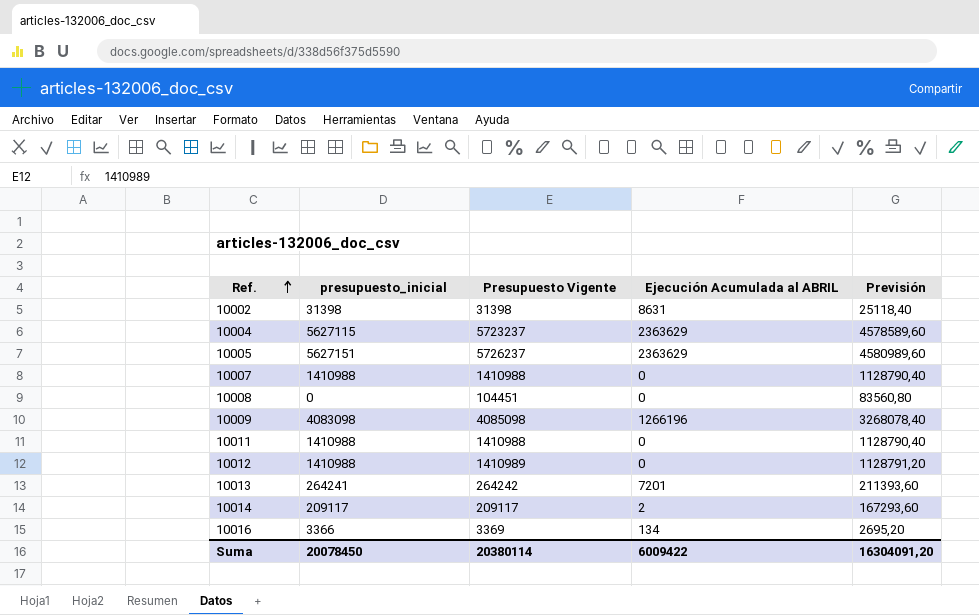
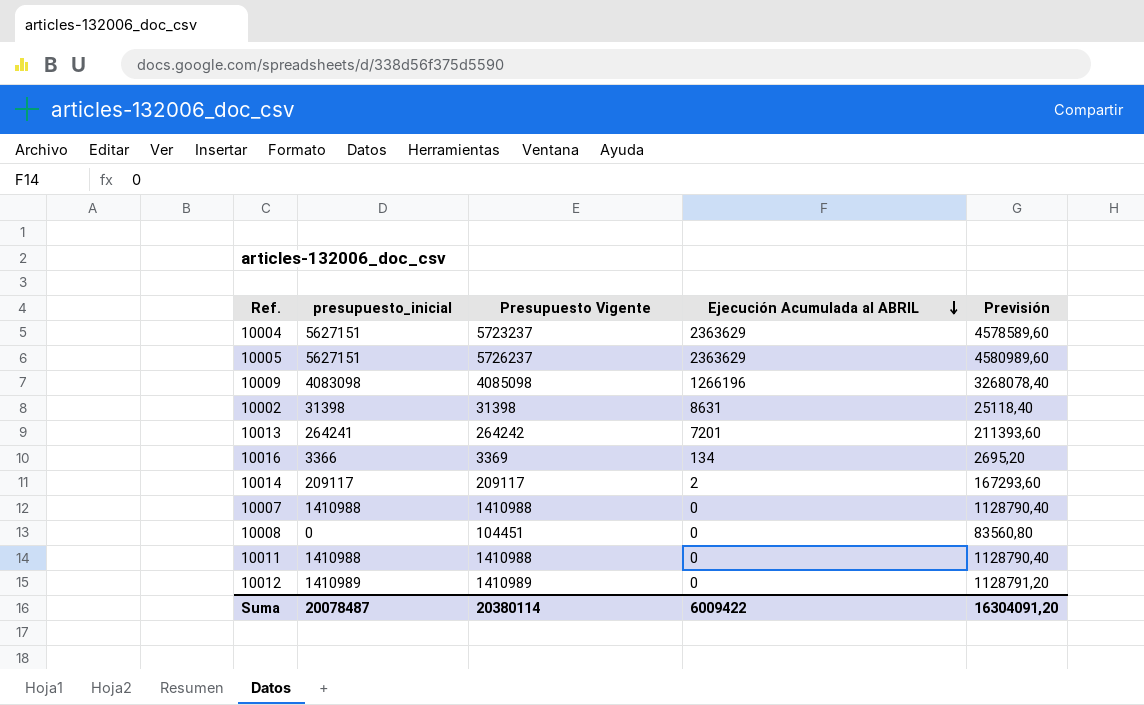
row order: Ref. ascending -> Ejecución Acumulada al ABRIL descending
10004 | presupuesto_inicial: 5627115 -> 5627151
10012 | presupuesto_inicial: 1410988 -> 1410989
Suma | presupuesto_inicial: 20078450 -> 20078487

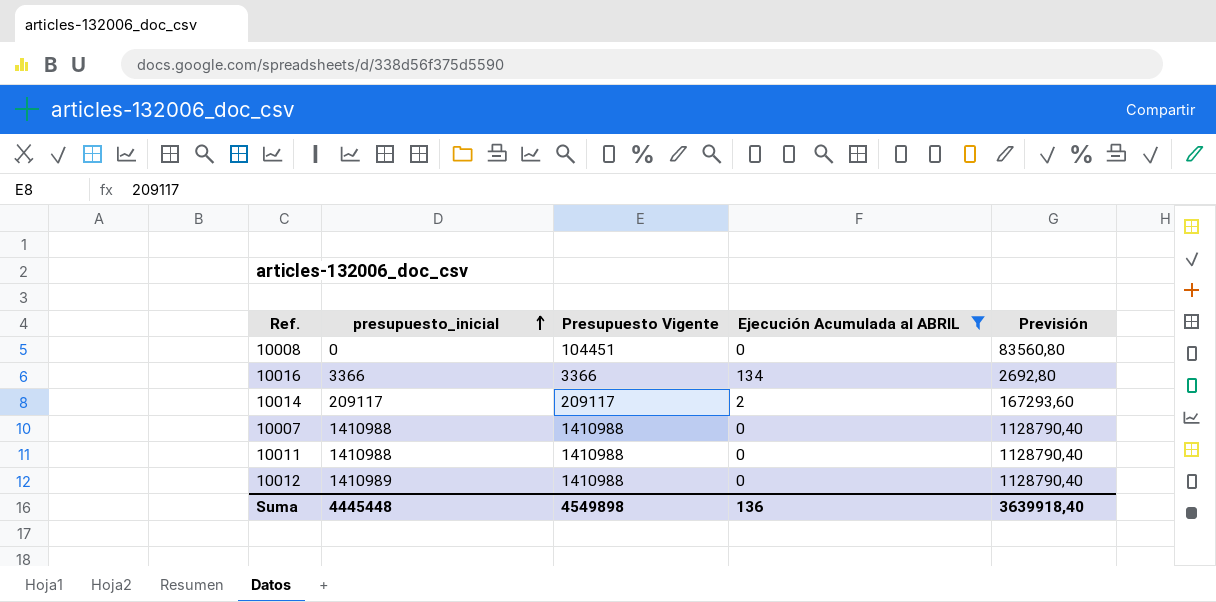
filter: none -> Ejecución Acumulada al ABRIL <= 134
row order: Ejecución Acumulada al ABRIL descending -> presupuesto_inicial ascending
10016 | Presupuesto Vigente: 3369 -> 3366
10016 | Previsión: 2695,20 -> 2692,80
10012 | Presupuesto Vigente: 1410989 -> 1410988
10012 | Previsión: 1128791,20 -> 1128790,40
Suma | presupuesto_inicial: 20078487 -> 4445448
Suma | Presupuesto Vigente: 20380114 -> 4549898
Suma | Ejecución Acumulada al ABRIL: 6009422 -> 136
Suma | Previsión: 16304091,20 -> 3639918,40

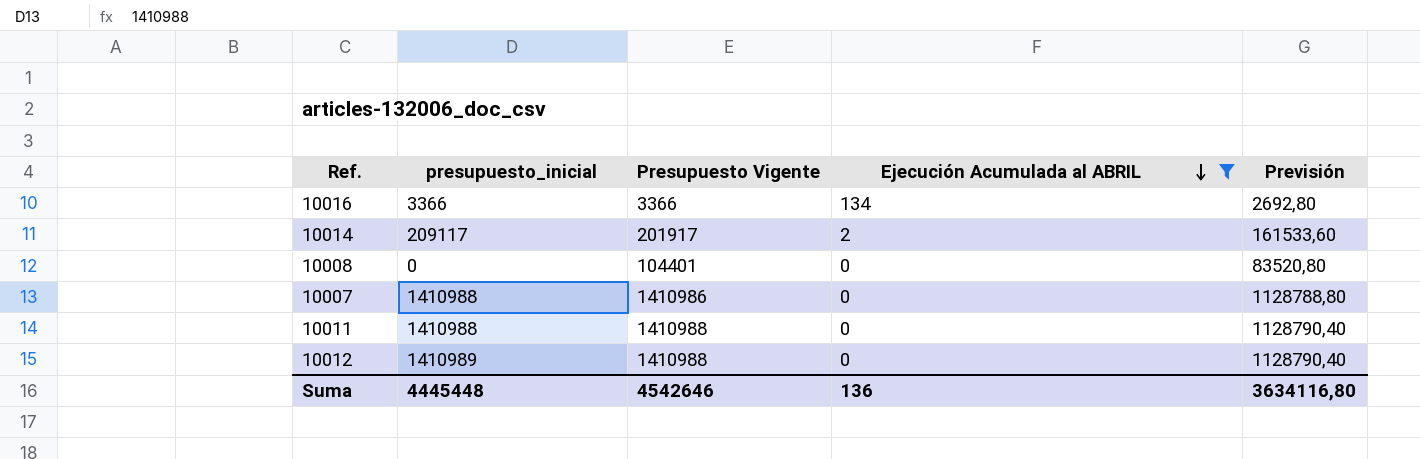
row order: presupuesto_inicial ascending -> Ejecución Acumulada al ABRIL descending
10014 | Presupuesto Vigente: 209117 -> 201917
10014 | Previsión: 167293,60 -> 161533,60
10008 | Presupuesto Vigente: 104451 -> 104401
10008 | Previsión: 83560,80 -> 83520,80
10007 | Presupuesto Vigente: 1410988 -> 1410986
10007 | Previsión: 1128790,40 -> 1128788,80
Suma | Presupuesto Vigente: 4549898 -> 4542646
Suma | Previsión: 3639918,40 -> 3634116,80

